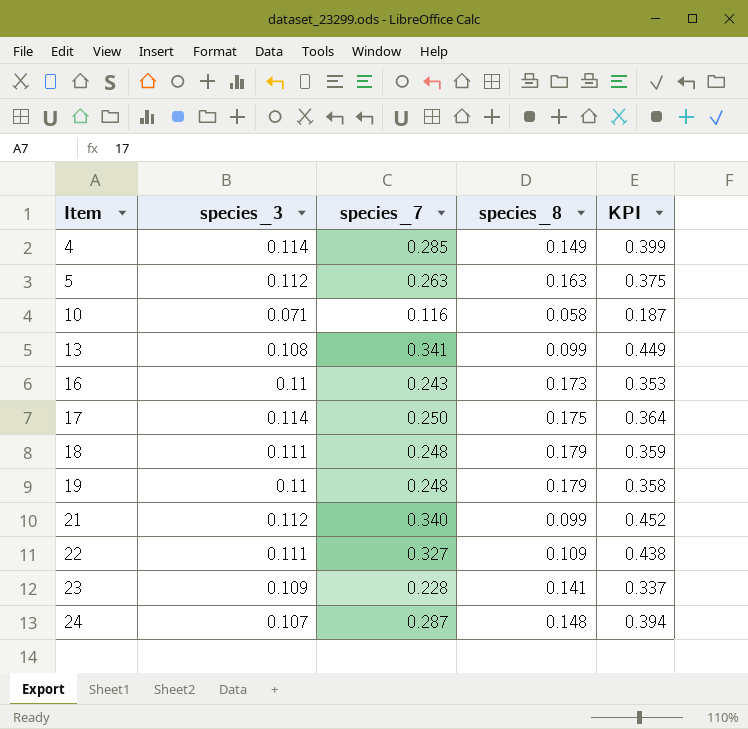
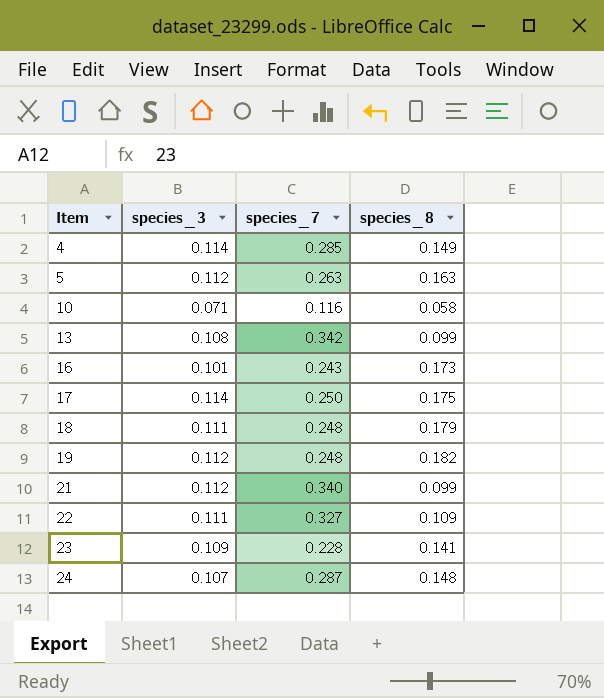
column KPI | formula: [species_3] + [species_7] -> none
13 | species_7: 0.341 -> 0.342
16 | species_3: 0.11 -> 0.101
19 | species_3: 0.11 -> 0.112
19 | species_8: 0.179 -> 0.182

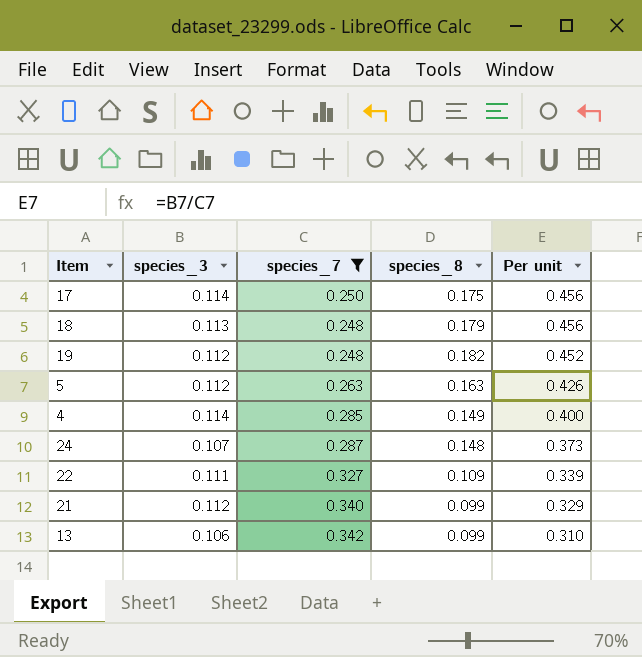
filter: none -> species_7 >= 0.248
row order: Item ascending -> Per unit descending
column Per unit | formula: none -> [species_3] / [species_7]
18 | species_3: 0.111 -> 0.113
13 | species_3: 0.108 -> 0.106

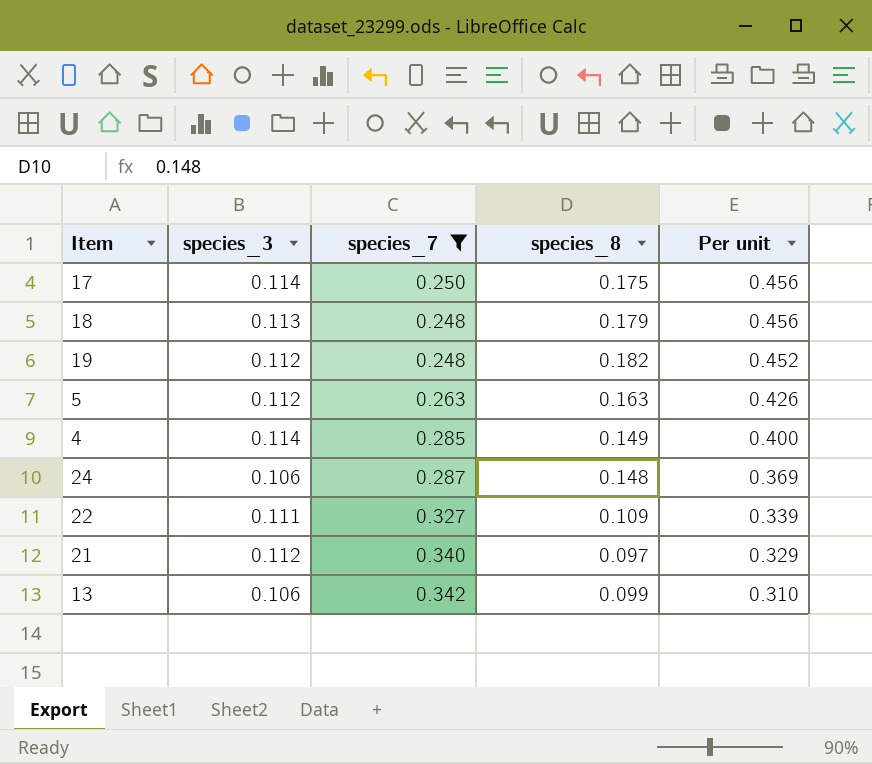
24 | species_3: 0.107 -> 0.106
24 | Per unit: 0.373 -> 0.369
21 | species_8: 0.099 -> 0.097

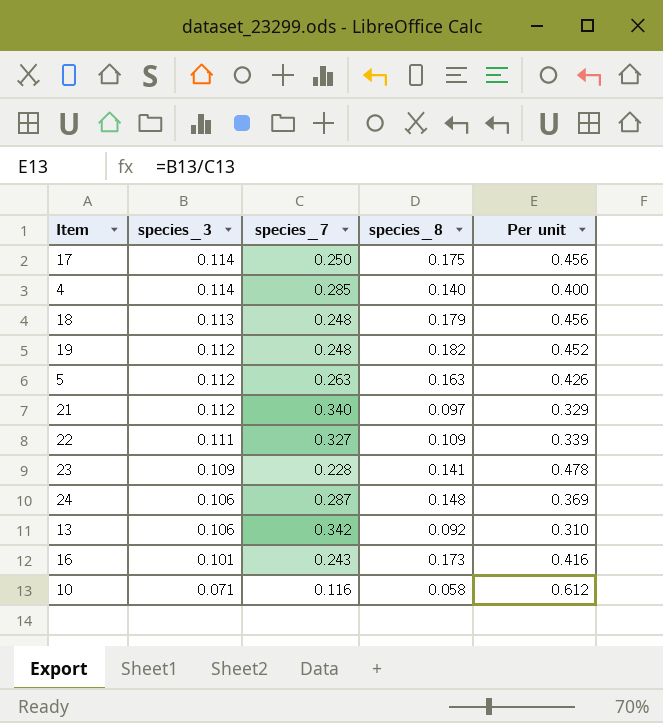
filter: species_7 >= 0.248 -> none
row order: Per unit descending -> species_3 descending
4 | species_8: 0.149 -> 0.140
13 | species_8: 0.099 -> 0.092

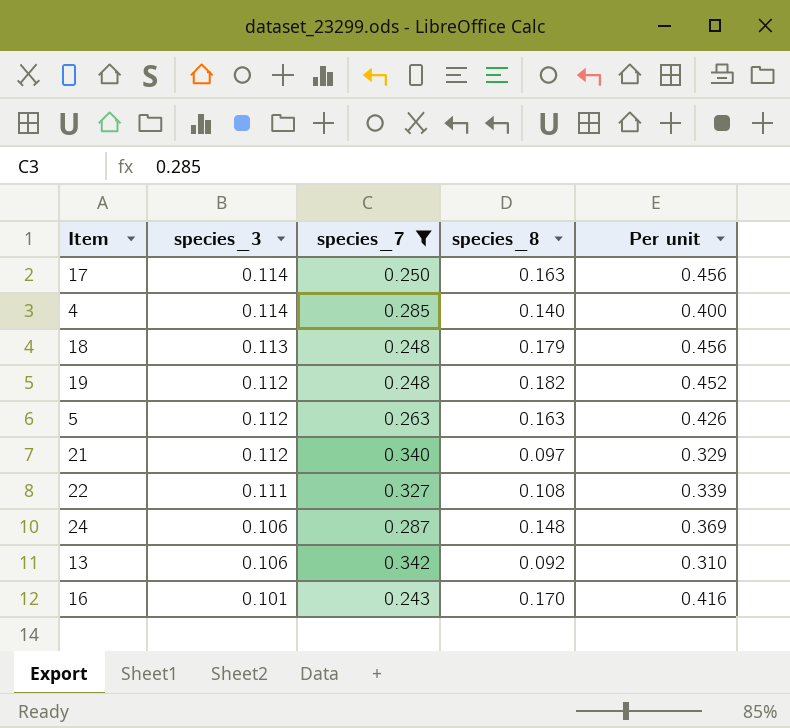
filter: none -> species_7 >= 0.243
17 | species_8: 0.175 -> 0.163
22 | species_8: 0.109 -> 0.108
16 | species_8: 0.173 -> 0.170

